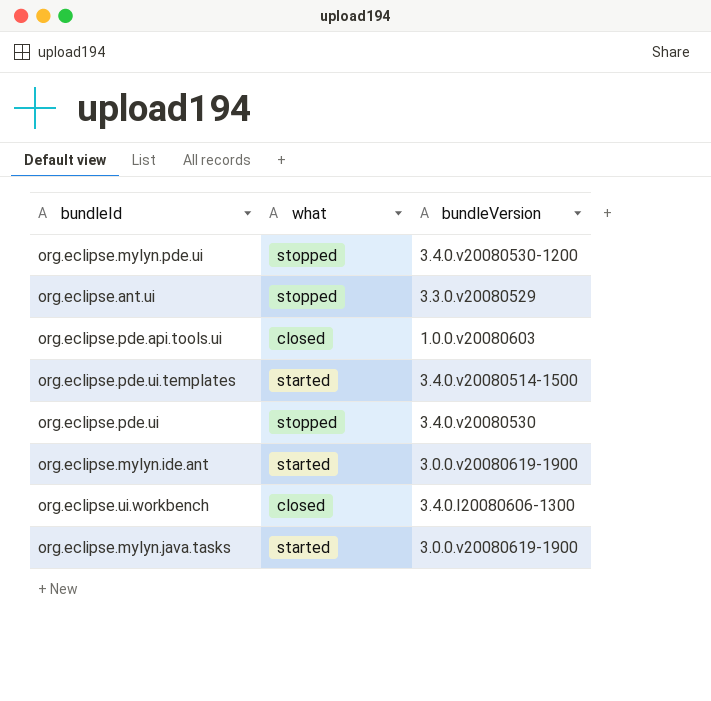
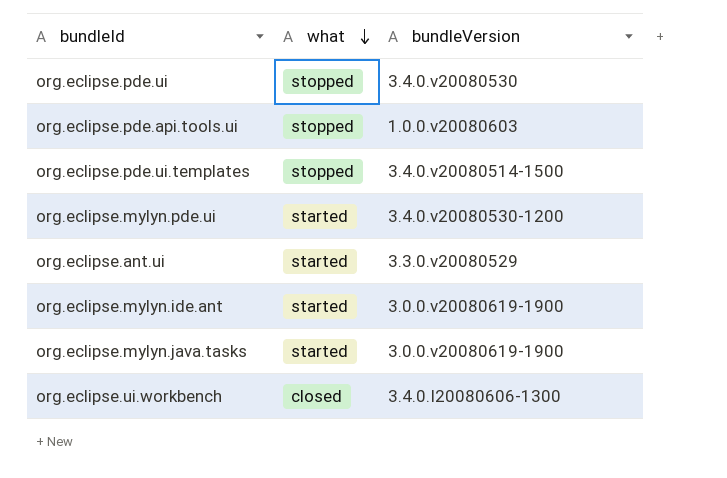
row order: none -> what descending
org.eclipse.pde.api.tools.ui | what: closed -> stopped
org.eclipse.pde.ui.templates | what: started -> stopped
org.eclipse.mylyn.pde.ui | what: stopped -> started
org.eclipse.ant.ui | what: stopped -> started

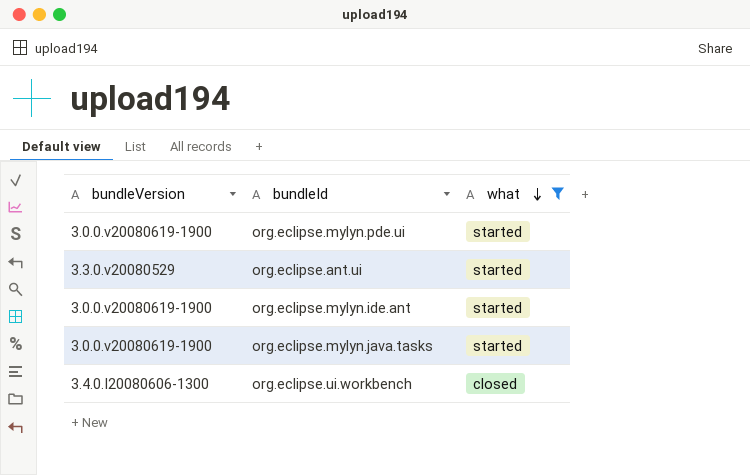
filter: none -> what != stopped
column bundleVersion | position: 3 -> 1
org.eclipse.mylyn.pde.ui | bundleVersion: 3.4.0.v20080530-1200 -> 3.0.0.v20080619-1900

